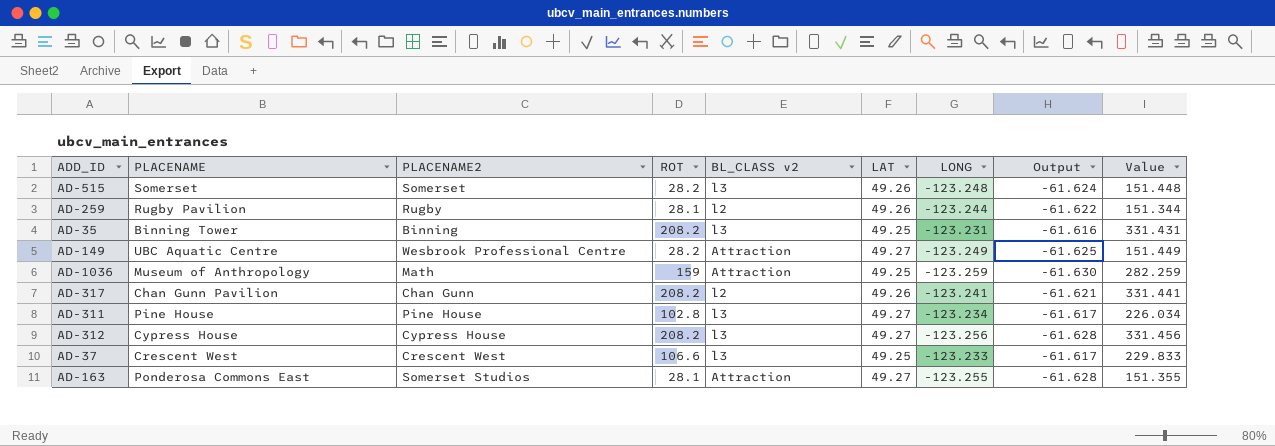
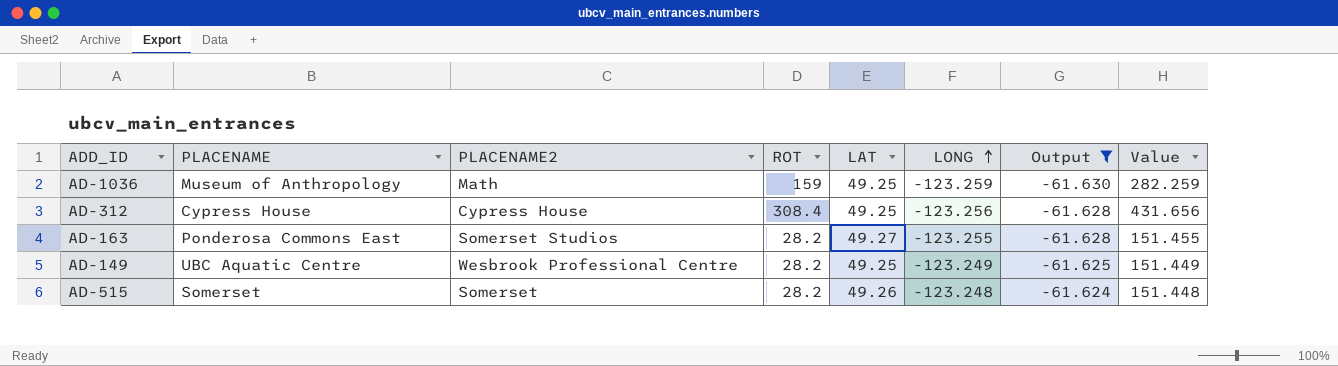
filter: none -> Output <= -61.624
row order: none -> LONG ascending
column BL_CLASS v2 | position: 5 -> none
AD-312 | ROT: 208.2 -> 308.4
AD-312 | LAT: 49.27 -> 49.25
AD-312 | Value: 331.456 -> 431.656
AD-163 | ROT: 28.1 -> 28.2
AD-163 | Value: 151.355 -> 151.455
AD-149 | LAT: 49.27 -> 49.25

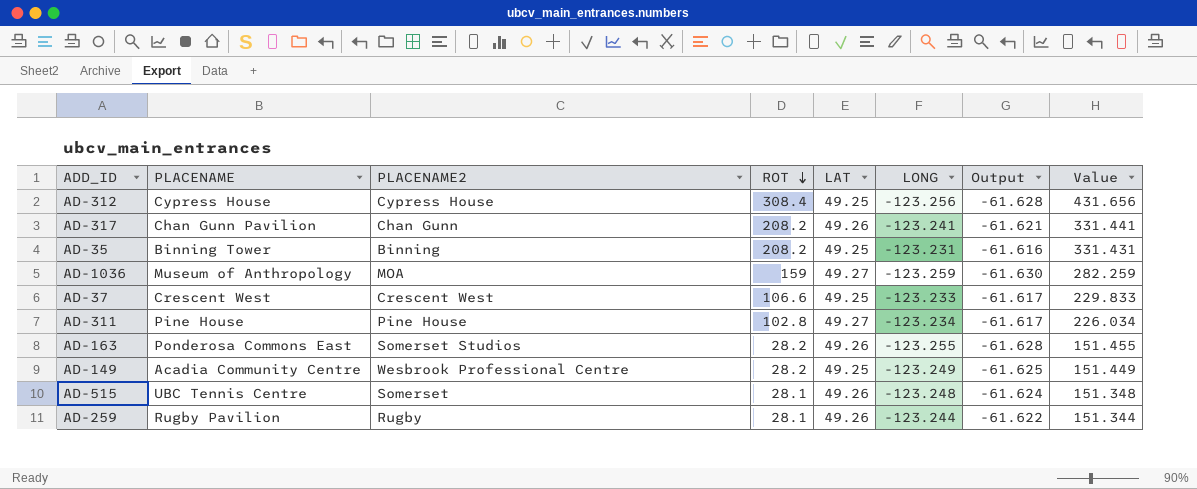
filter: Output <= -61.624 -> none
row order: LONG ascending -> ROT descending
AD-1036 | PLACENAME2: Math -> MOA
AD-1036 | LAT: 49.25 -> 49.27
AD-163 | LAT: 49.27 -> 49.26
AD-149 | PLACENAME: UBC Aquatic Centre -> Acadia Community Centre
AD-515 | PLACENAME: Somerset -> UBC Tennis Centre
AD-515 | ROT: 28.2 -> 28.1
AD-515 | Value: 151.448 -> 151.348

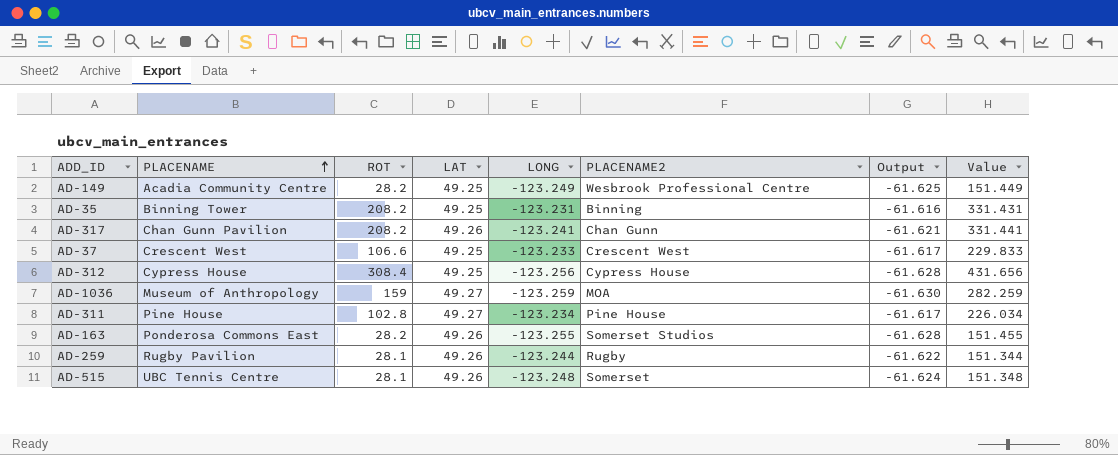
row order: ROT descending -> PLACENAME ascending
column PLACENAME2 | position: 3 -> 6

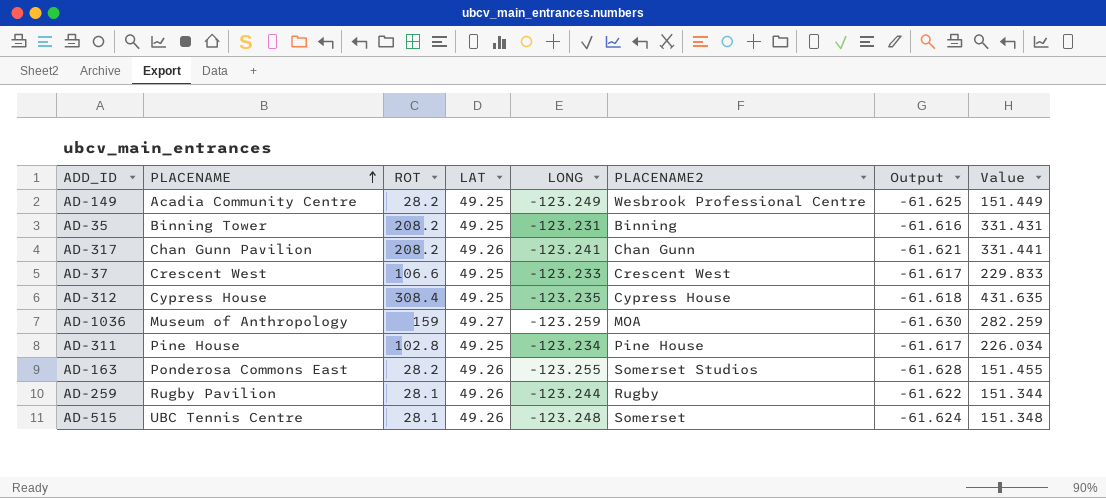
AD-312 | LONG: -123.256 -> -123.235
AD-312 | Output: -61.628 -> -61.618
AD-312 | Value: 431.656 -> 431.635
AD-311 | LAT: 49.27 -> 49.25

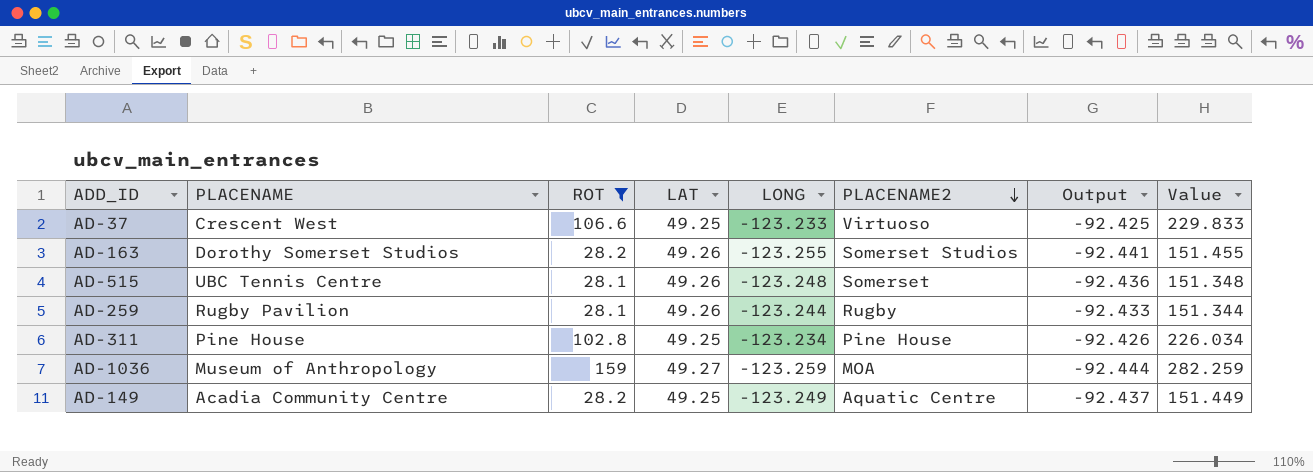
filter: none -> ROT <= 159
row order: PLACENAME ascending -> PLACENAME2 descending
column Output | formula: [LONG] * 0.5 -> [LONG] * 0.75
AD-37 | PLACENAME2: Crescent West -> Virtuoso
AD-163 | PLACENAME: Ponderosa Commons East -> Dorothy Somerset Studios
AD-149 | PLACENAME2: Wesbrook Professional Centre -> Aquatic Centre

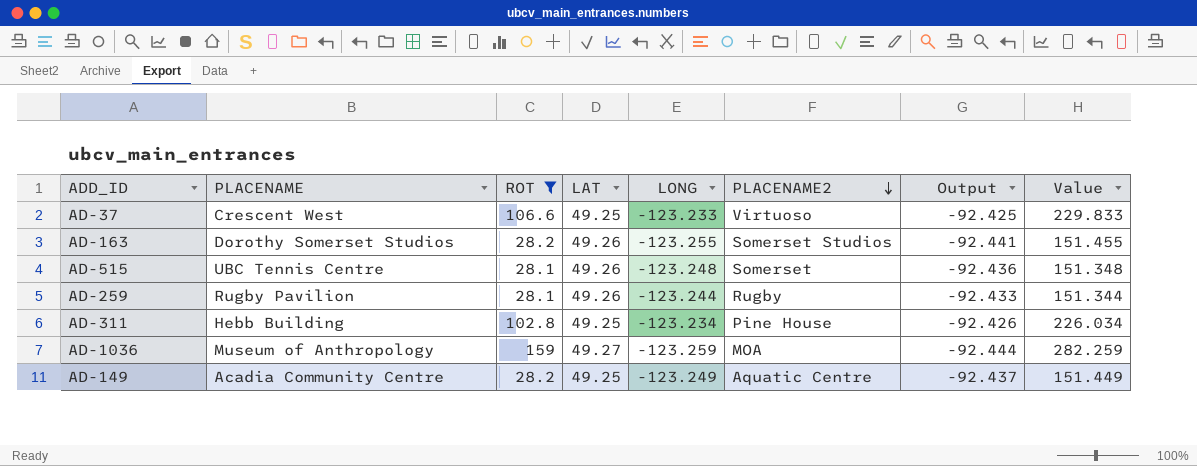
AD-311 | PLACENAME: Pine House -> Hebb Building

